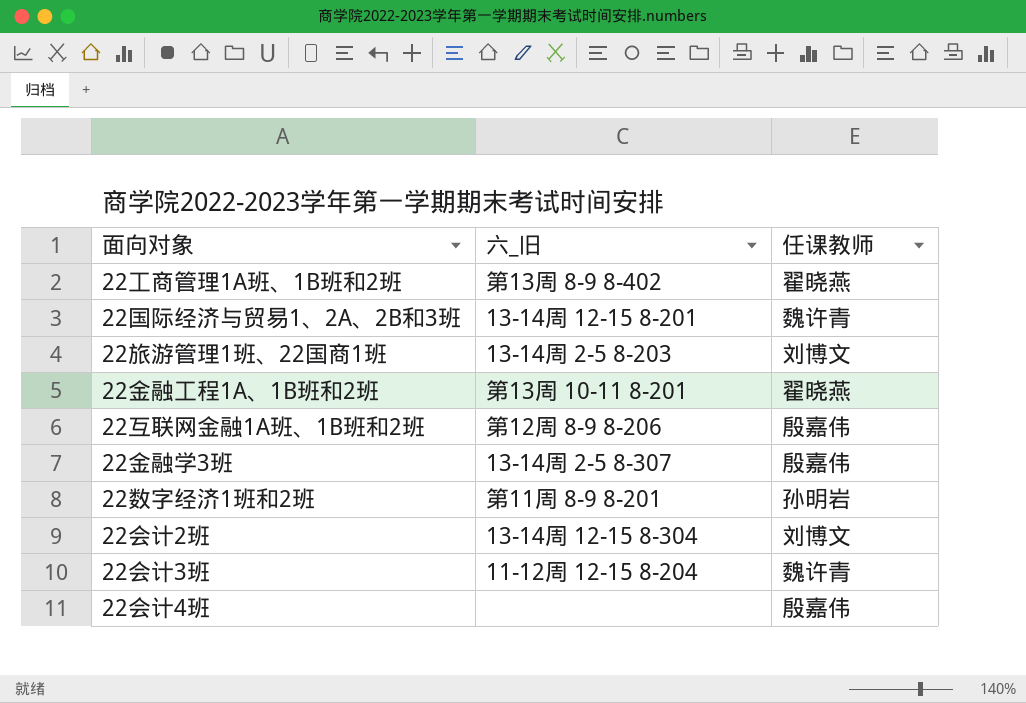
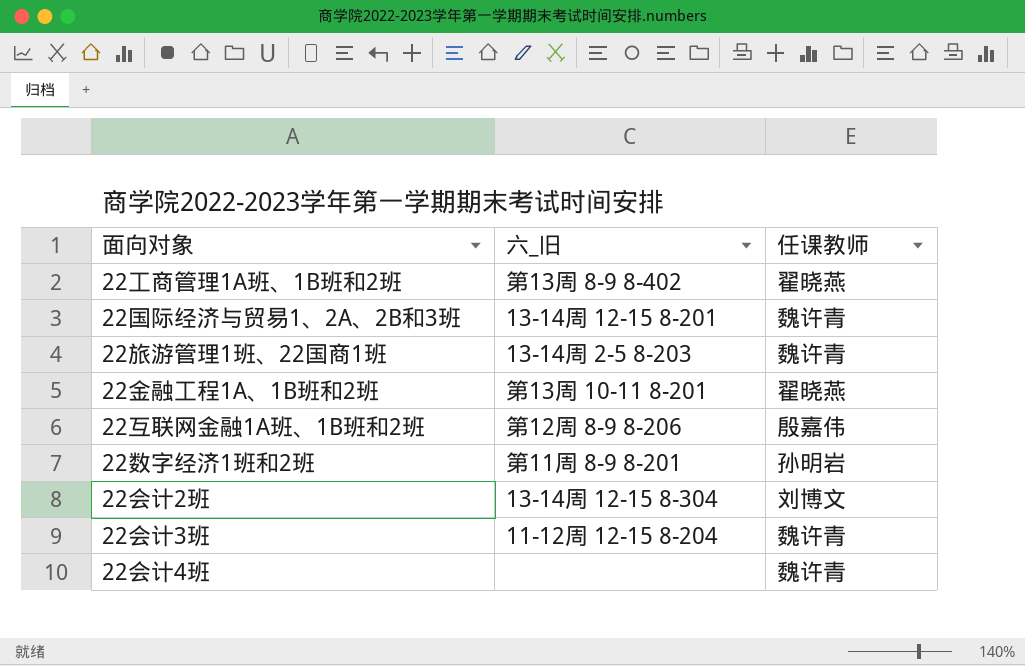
row 22金融学3班: 13-14周 2-5 8-307 | 殷嘉伟 -> none
22旅游管理1班、22国商1班 | 任课教师: 刘博文 -> 魏许青
22会计4班 | 任课教师: 殷嘉伟 -> 魏许青

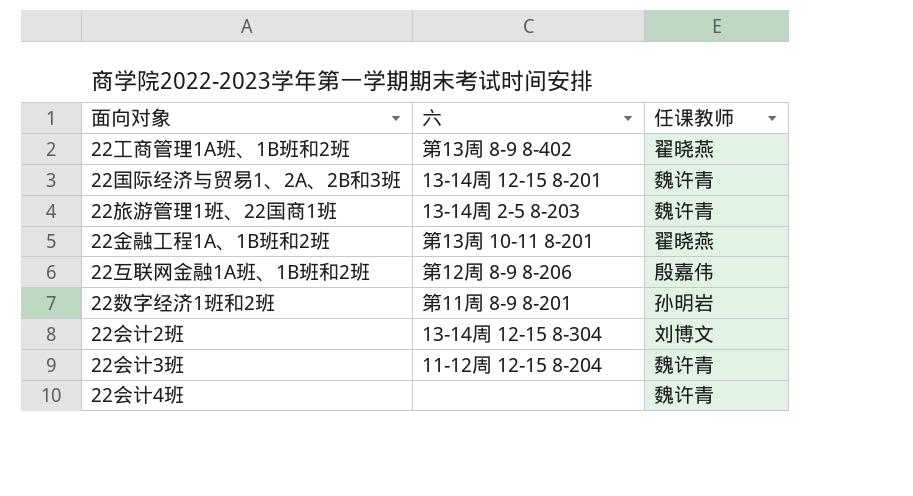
column name: 六_旧 -> 六

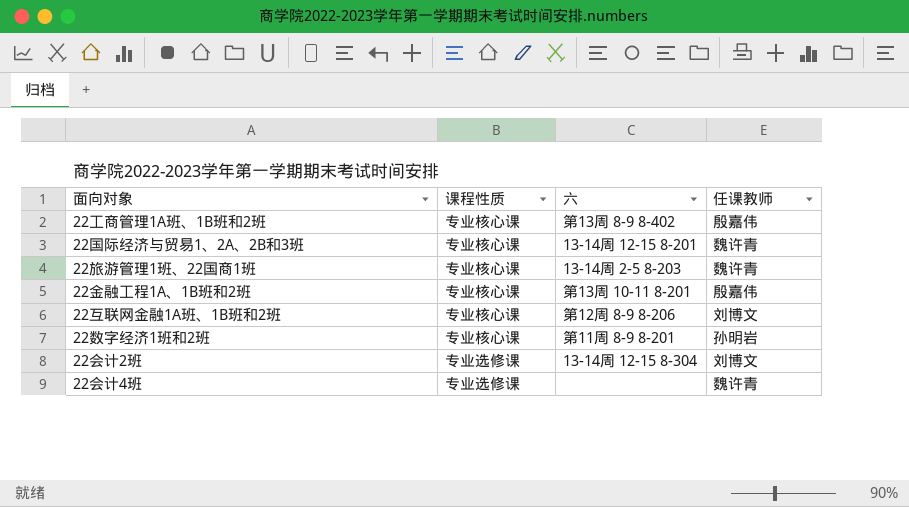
column 课程性质 | position: none -> 2
row 22会计3班: 11-12周 12-15 8-204 | 魏许青 -> none
22工商管理1A班、1B班和2班 | 任课教师: 翟晓燕 -> 殷嘉伟
22金融工程1A、1B班和2班 | 任课教师: 翟晓燕 -> 殷嘉伟
22互联网金融1A班、1B班和2班 | 任课教师: 殷嘉伟 -> 刘博文

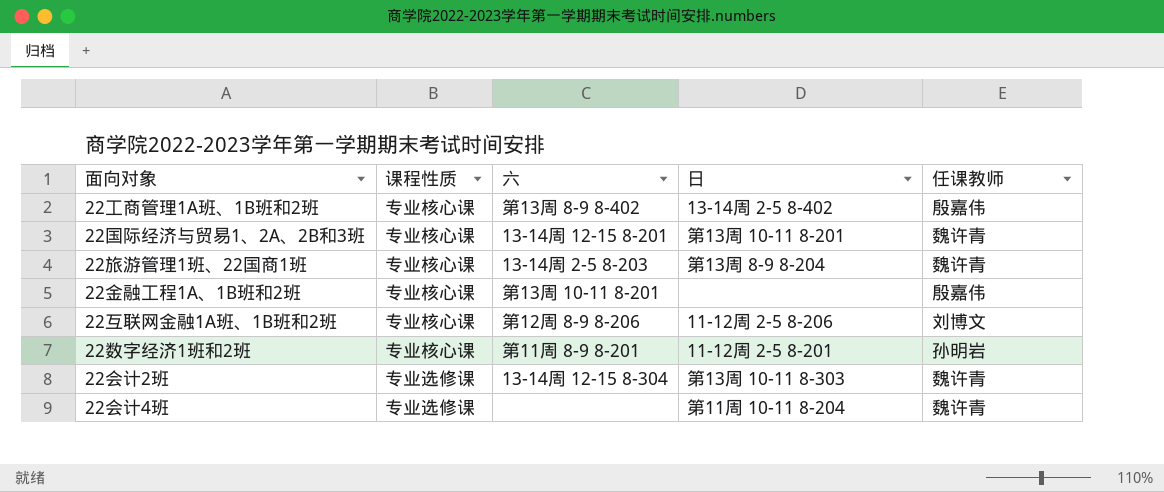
column 日 | position: none -> 4
22会计2班 | 任课教师: 刘博文 -> 魏许青

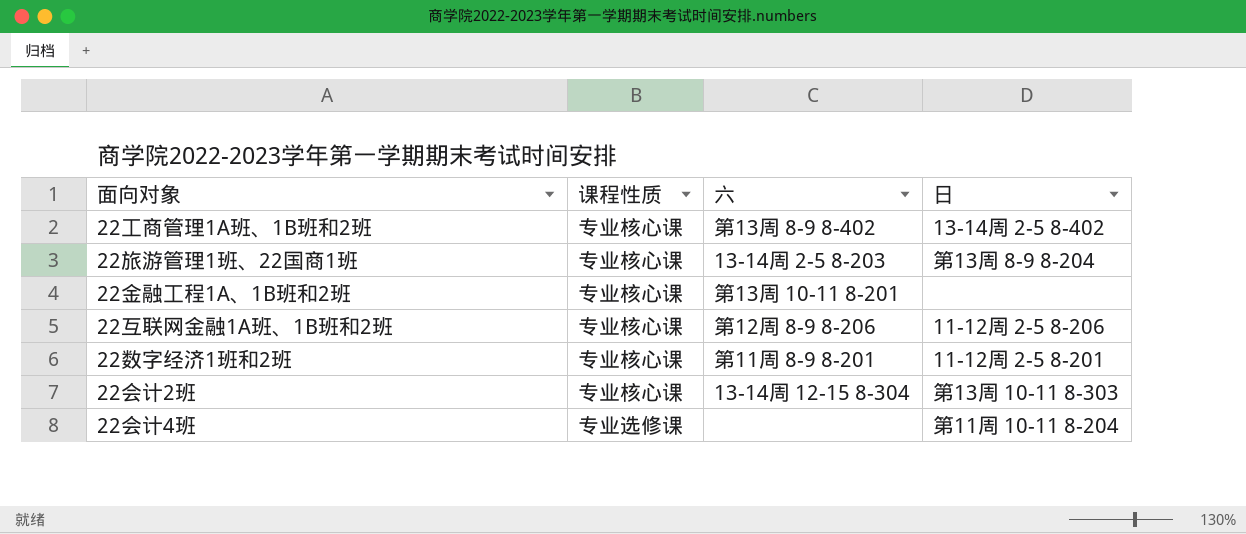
column 任课教师 | position: 5 -> none
row 22国际经济与贸易1、2A、2B和3班: 专业核心课 | 13-14周 12-15 8-201 | 第13周 10-11 8-201 | 魏许青 -> none
22会计2班 | 课程性质: 专业选修课 -> 专业核心课

